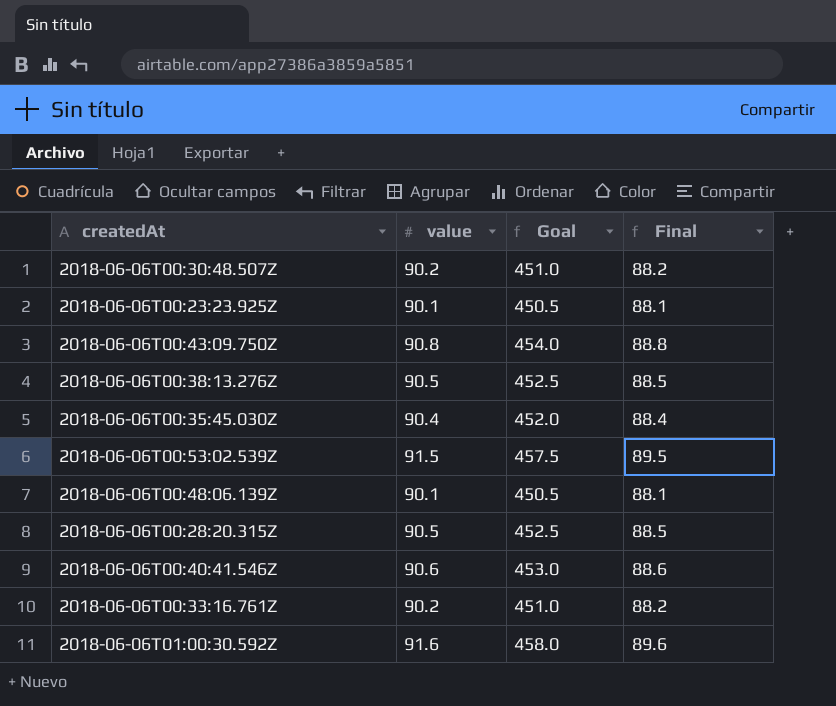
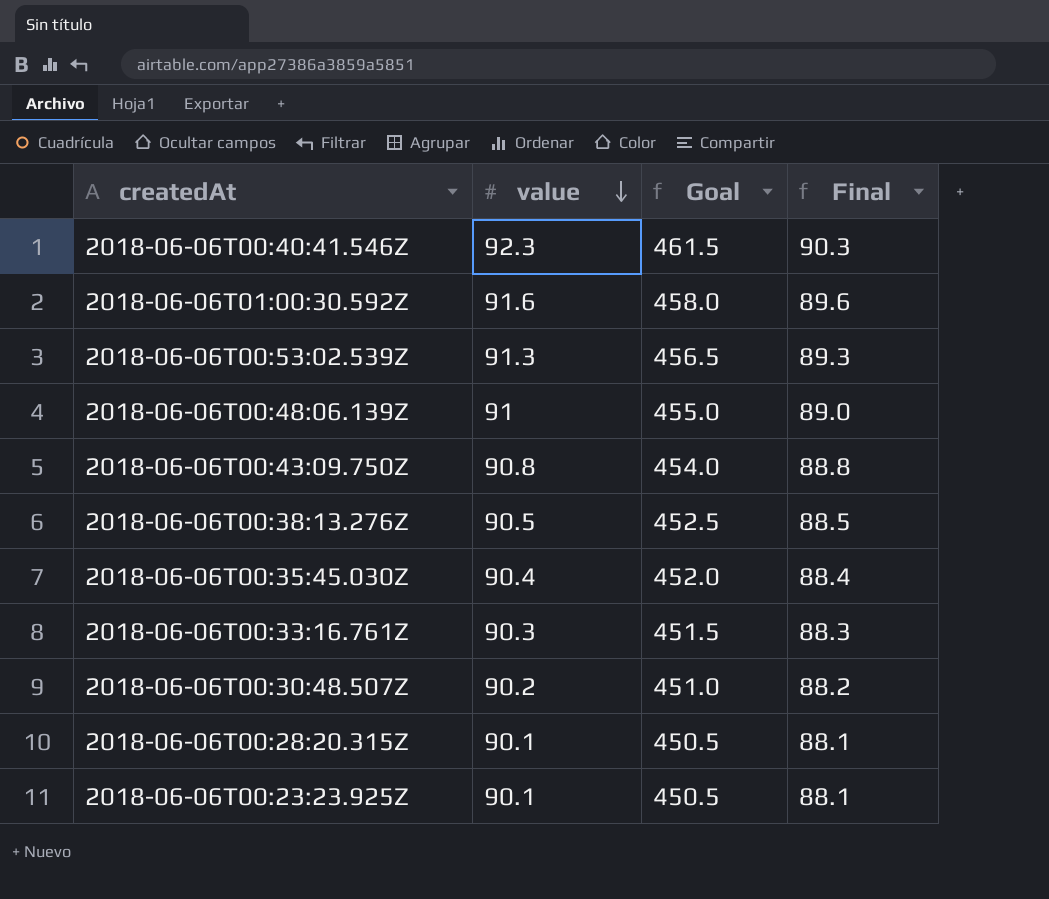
row order: none -> value descending
2018-06-06T00:40:41.546Z | value: 90.6 -> 92.3
2018-06-06T00:40:41.546Z | Goal: 453.0 -> 461.5
2018-06-06T00:40:41.546Z | Final: 88.6 -> 90.3
2018-06-06T00:53:02.539Z | value: 91.5 -> 91.3
2018-06-06T00:53:02.539Z | Goal: 457.5 -> 456.5
2018-06-06T00:53:02.539Z | Final: 89.5 -> 89.3
2018-06-06T00:48:06.139Z | value: 90.1 -> 91
2018-06-06T00:48:06.139Z | Goal: 450.5 -> 455.0
2018-06-06T00:48:06.139Z | Final: 88.1 -> 89.0
2018-06-06T00:33:16.761Z | value: 90.2 -> 90.3
2018-06-06T00:33:16.761Z | Goal: 451.0 -> 451.5
2018-06-06T00:33:16.761Z | Final: 88.2 -> 88.3
2018-06-06T00:28:20.315Z | value: 90.5 -> 90.1
2018-06-06T00:28:20.315Z | Goal: 452.5 -> 450.5
2018-06-06T00:28:20.315Z | Final: 88.5 -> 88.1

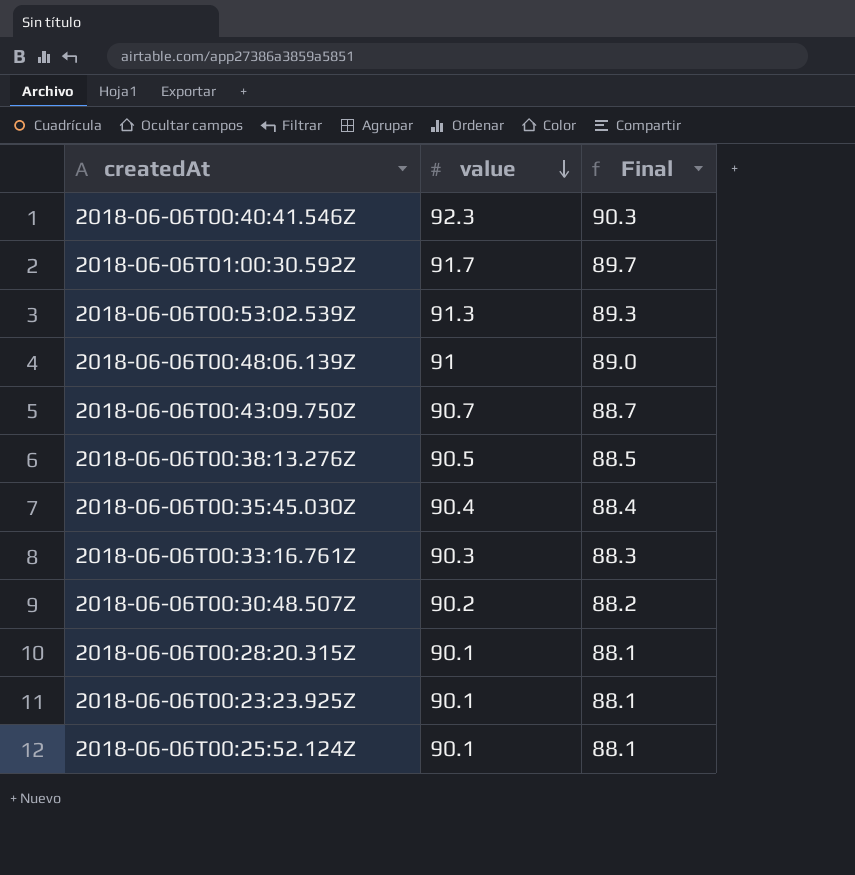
column Goal | formula: [value] * 5 -> none
2018-06-06T01:00:30.592Z | value: 91.6 -> 91.7
2018-06-06T01:00:30.592Z | Final: 89.6 -> 89.7
2018-06-06T00:43:09.750Z | value: 90.8 -> 90.7
2018-06-06T00:43:09.750Z | Final: 88.8 -> 88.7
row 2018-06-06T00:25:52.124Z: none -> 90.1 | 88.1

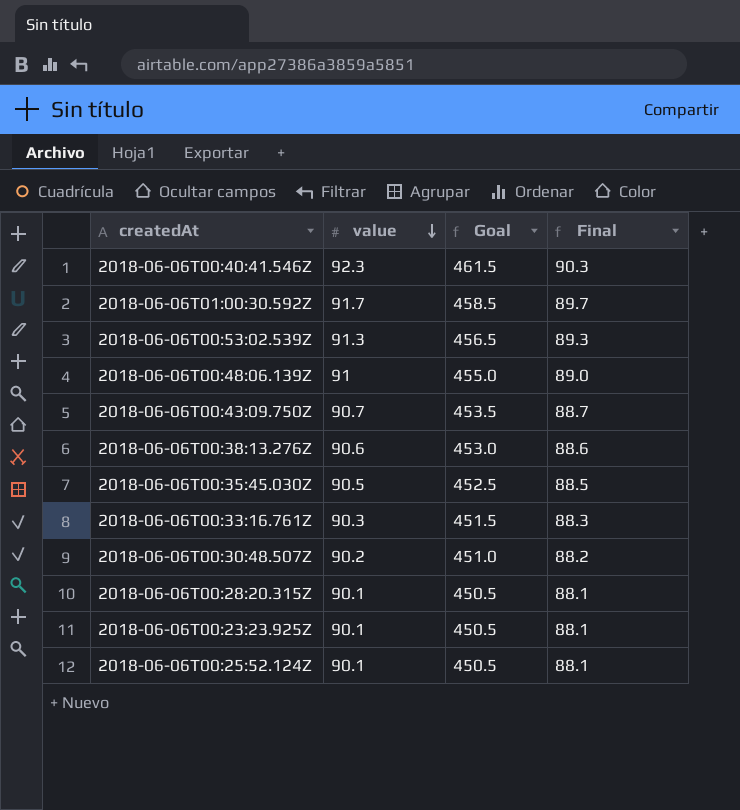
column Goal | formula: none -> [value] * 5
2018-06-06T00:38:13.276Z | value: 90.5 -> 90.6
2018-06-06T00:38:13.276Z | Final: 88.5 -> 88.6
2018-06-06T00:35:45.030Z | value: 90.4 -> 90.5
2018-06-06T00:35:45.030Z | Final: 88.4 -> 88.5

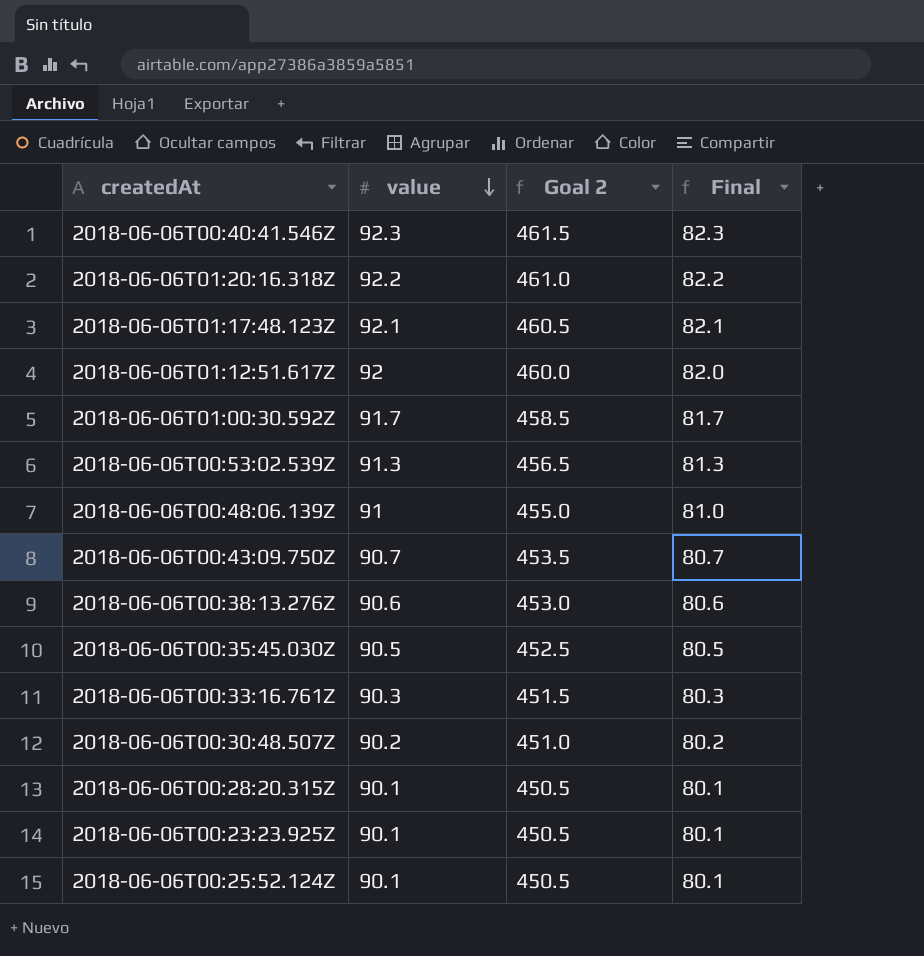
column name: Goal -> Goal 2
column Final | formula: [value] - 2 -> [value] - 10
row 2018-06-06T01:20:16.318Z: none -> 92.2 | 461.0 | 82.2
row 2018-06-06T01:17:48.123Z: none -> 92.1 | 460.5 | 82.1
row 2018-06-06T01:12:51.617Z: none -> 92 | 460.0 | 82.0

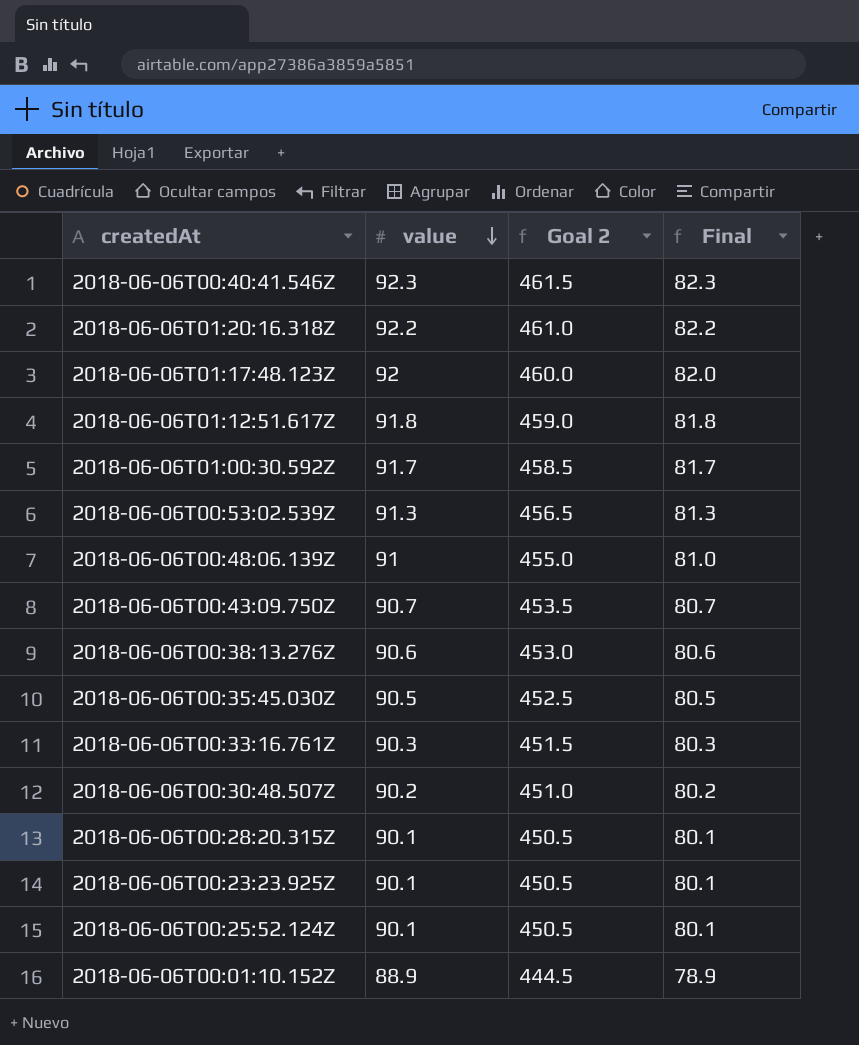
2018-06-06T01:17:48.123Z | value: 92.1 -> 92
2018-06-06T01:17:48.123Z | Goal 2: 460.5 -> 460.0
2018-06-06T01:17:48.123Z | Final: 82.1 -> 82.0
2018-06-06T01:12:51.617Z | value: 92 -> 91.8
2018-06-06T01:12:51.617Z | Goal 2: 460.0 -> 459.0
2018-06-06T01:12:51.617Z | Final: 82.0 -> 81.8
row 2018-06-06T00:01:10.152Z: none -> 88.9 | 444.5 | 78.9

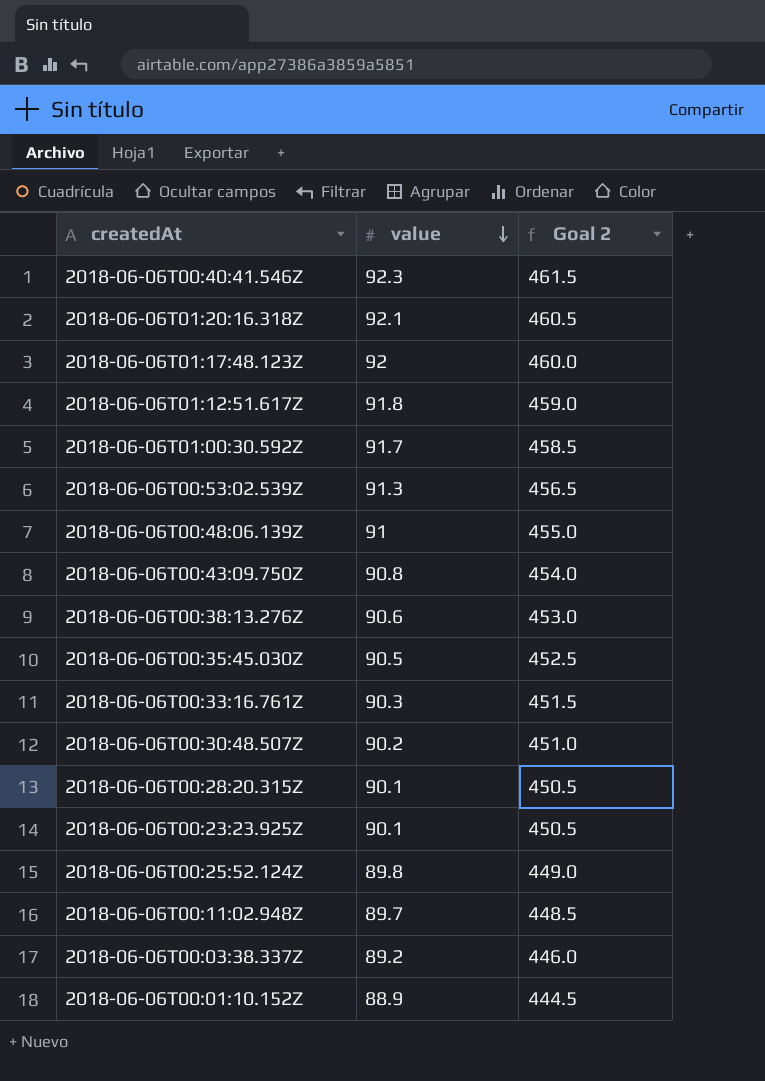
column Final | formula: [value] - 10 -> none
2018-06-06T01:20:16.318Z | value: 92.2 -> 92.1
2018-06-06T01:20:16.318Z | Goal 2: 461.0 -> 460.5
2018-06-06T00:43:09.750Z | value: 90.7 -> 90.8
2018-06-06T00:43:09.750Z | Goal 2: 453.5 -> 454.0
2018-06-06T00:25:52.124Z | value: 90.1 -> 89.8
2018-06-06T00:25:52.124Z | Goal 2: 450.5 -> 449.0
row 2018-06-06T00:11:02.948Z: none -> 89.7 | 448.5
row 2018-06-06T00:03:38.337Z: none -> 89.2 | 446.0

